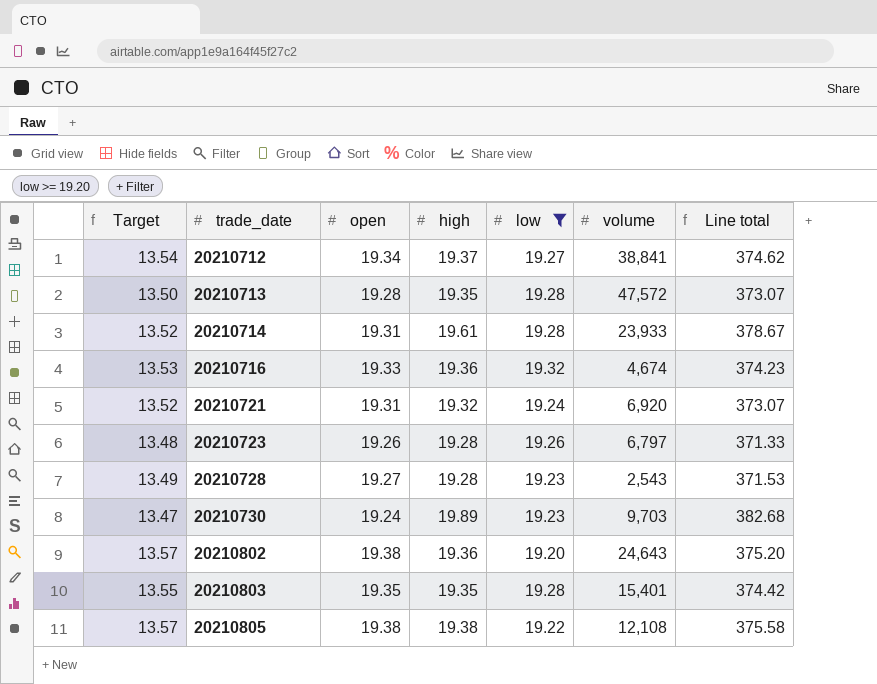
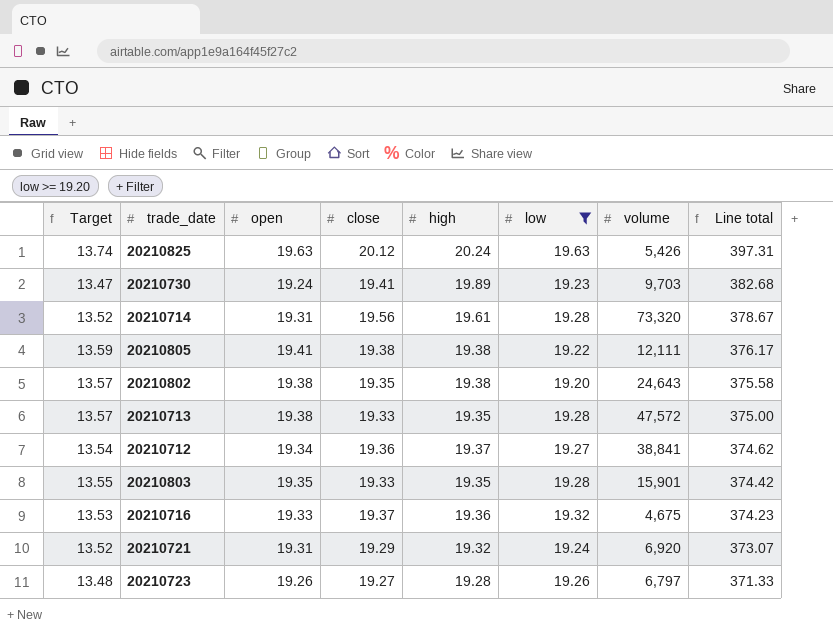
row order: trade_date ascending -> Line total descending
column close | position: none -> 4
row 20210728: 13.49 | 19.27 | 19.28 | 19.23 | 2,543 | 371.53 -> none
row 20210825: none -> 13.74 | 19.63 | 20.12 | 20.24 | 19.63 | 5,426 | 397.31
20210714 | volume: 23,933 -> 73,320
20210805 | Target: 13.57 -> 13.59
20210805 | open: 19.38 -> 19.41
20210805 | volume: 12,108 -> 12,111
20210805 | Line total: 375.58 -> 376.17
20210802 | high: 19.36 -> 19.38
20210802 | Line total: 375.20 -> 375.58
20210713 | Target: 13.50 -> 13.57
20210713 | open: 19.28 -> 19.38
20210713 | Line total: 373.07 -> 375.00
20210803 | volume: 15,401 -> 15,901
20210716 | volume: 4,674 -> 4,675

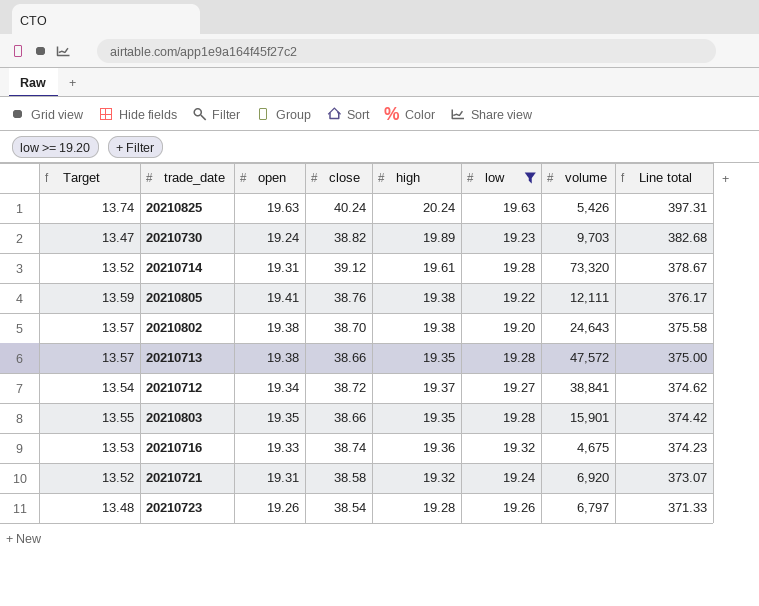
20210825 | close: 20.12 -> 40.24
20210730 | close: 19.41 -> 38.82
20210714 | close: 19.56 -> 39.12
20210805 | close: 19.38 -> 38.76
20210802 | close: 19.35 -> 38.70
20210713 | close: 19.33 -> 38.66
20210712 | close: 19.36 -> 38.72
20210803 | close: 19.33 -> 38.66
20210716 | close: 19.37 -> 38.74
20210721 | close: 19.29 -> 38.58
20210723 | close: 19.27 -> 38.54

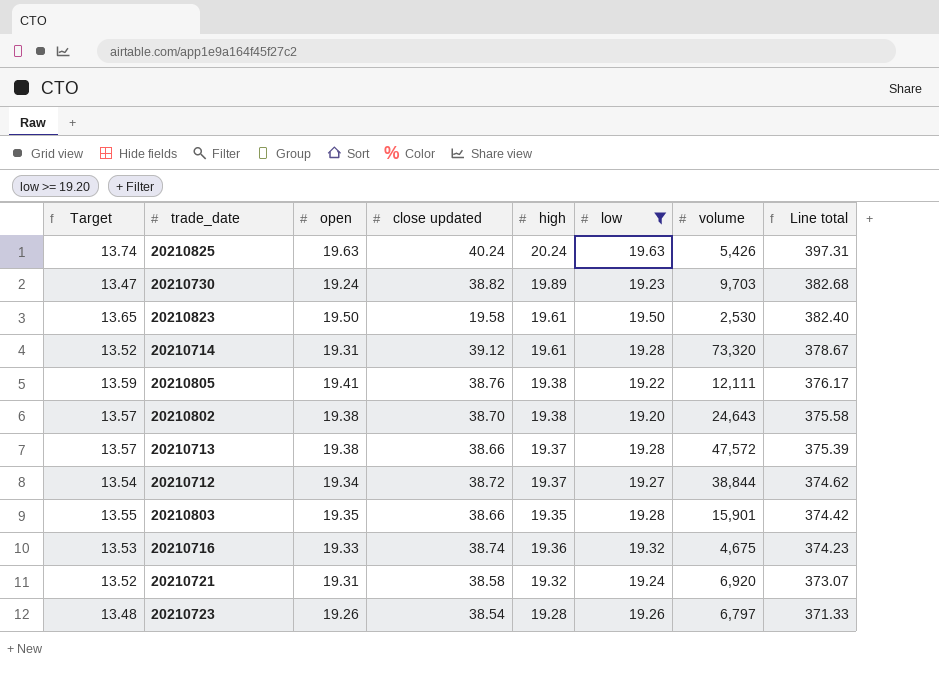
column name: close -> close updated
row 20210823: none -> 13.65 | 19.50 | 19.58 | 19.61 | 19.50 | 2,530 | 382.40
20210713 | high: 19.35 -> 19.37
20210713 | Line total: 375.00 -> 375.39
20210712 | volume: 38,841 -> 38,844

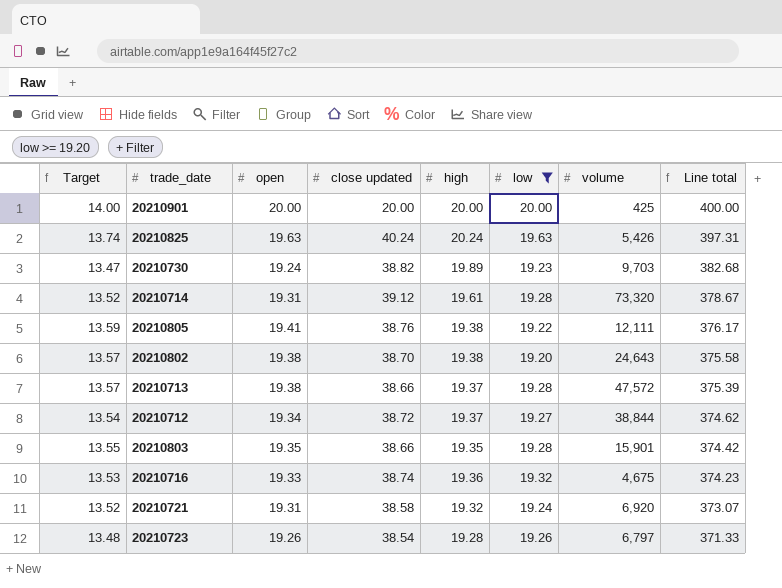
row 20210823: 13.65 | 19.50 | 19.58 | 19.61 | 19.50 | 2,530 | 382.40 -> none
row 20210901: none -> 14.00 | 20.00 | 20.00 | 20.00 | 20.00 | 425 | 400.00

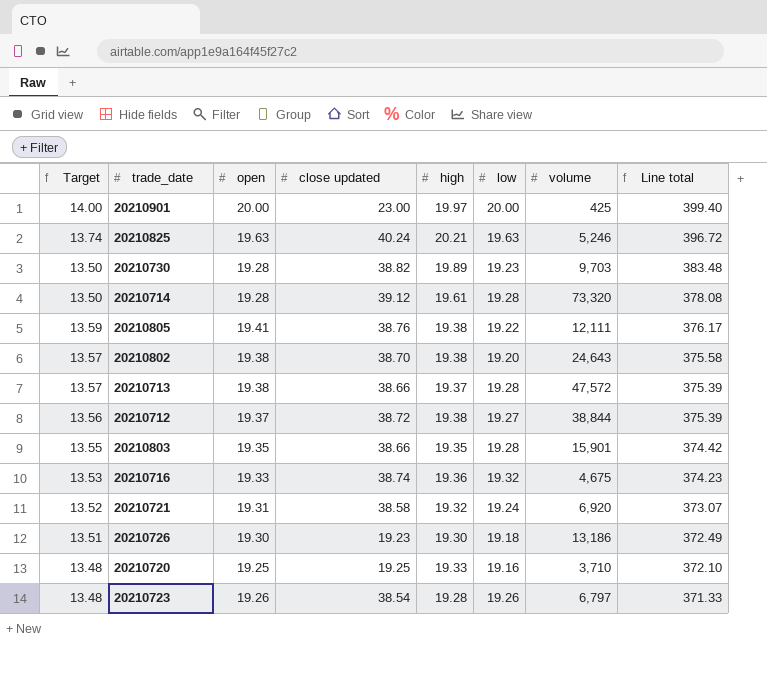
filter: low >= 19.20 -> none
20210901 | close updated: 20.00 -> 23.00
20210901 | high: 20.00 -> 19.97
20210901 | Line total: 400.00 -> 399.40
20210825 | high: 20.24 -> 20.21
20210825 | volume: 5,426 -> 5,246
20210825 | Line total: 397.31 -> 396.72
20210730 | Target: 13.47 -> 13.50
20210730 | open: 19.24 -> 19.28
20210730 | Line total: 382.68 -> 383.48
20210714 | Target: 13.52 -> 13.50
20210714 | open: 19.31 -> 19.28
20210714 | Line total: 378.67 -> 378.08
20210712 | Target: 13.54 -> 13.56
20210712 | open: 19.34 -> 19.37
20210712 | high: 19.37 -> 19.38
20210712 | Line total: 374.62 -> 375.39

